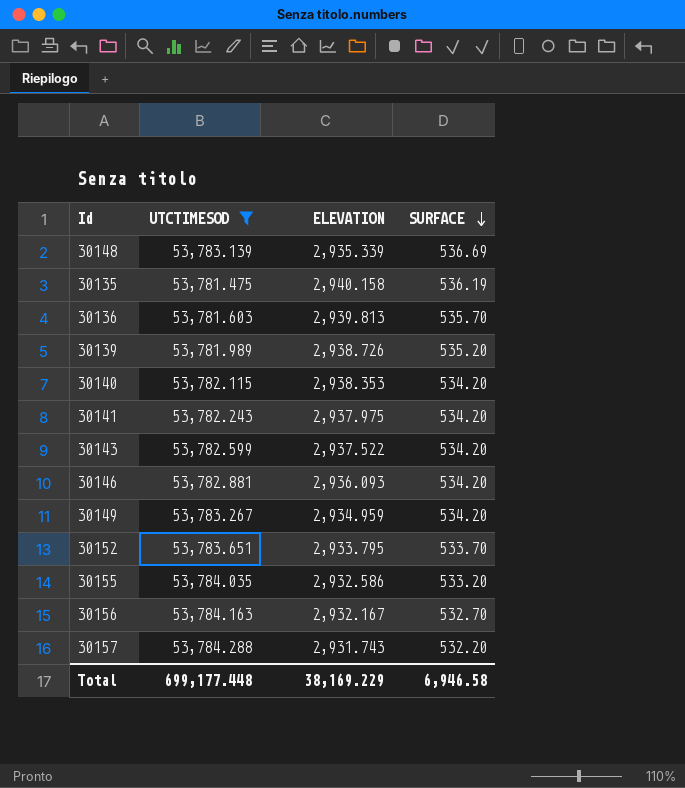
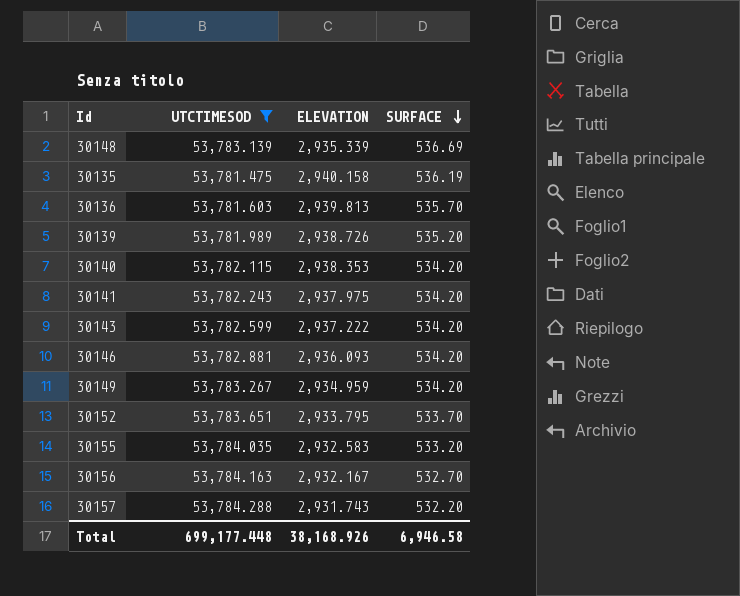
30143 | ELEVATION: 2,937.522 -> 2,937.222
30155 | ELEVATION: 2,932.586 -> 2,932.583
Total | ELEVATION: 38,169.229 -> 38,168.926

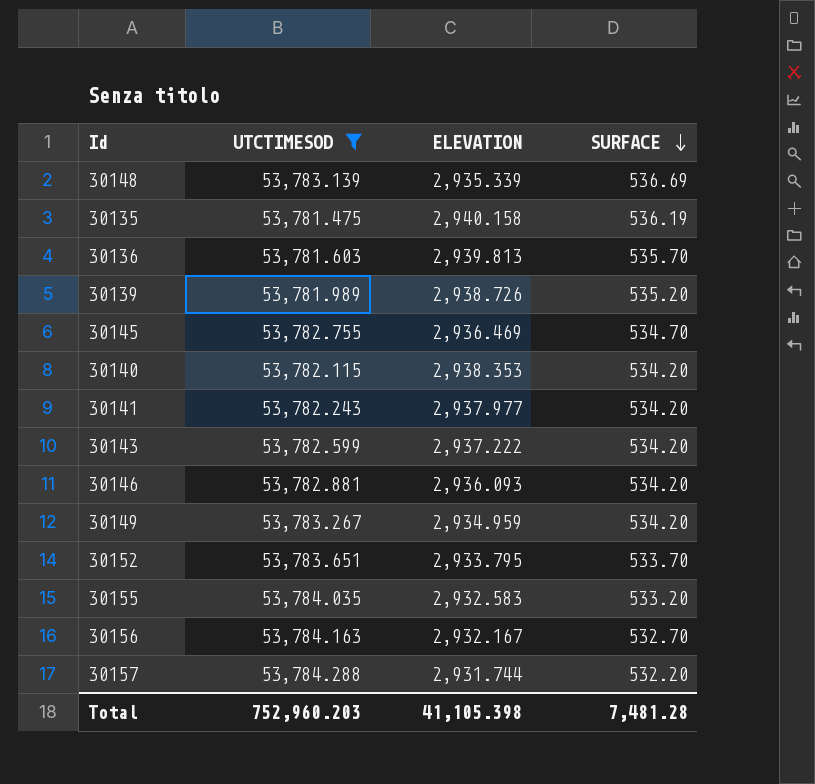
row 30145: none -> 53,782.755 | 2,936.469 | 534.70
30141 | ELEVATION: 2,937.975 -> 2,937.977
30157 | ELEVATION: 2,931.743 -> 2,931.744
Total | UTCTIMESOD: 699,177.448 -> 752,960.203
Total | ELEVATION: 38,168.926 -> 41,105.398
Total | SURFACE: 6,946.58 -> 7,481.28

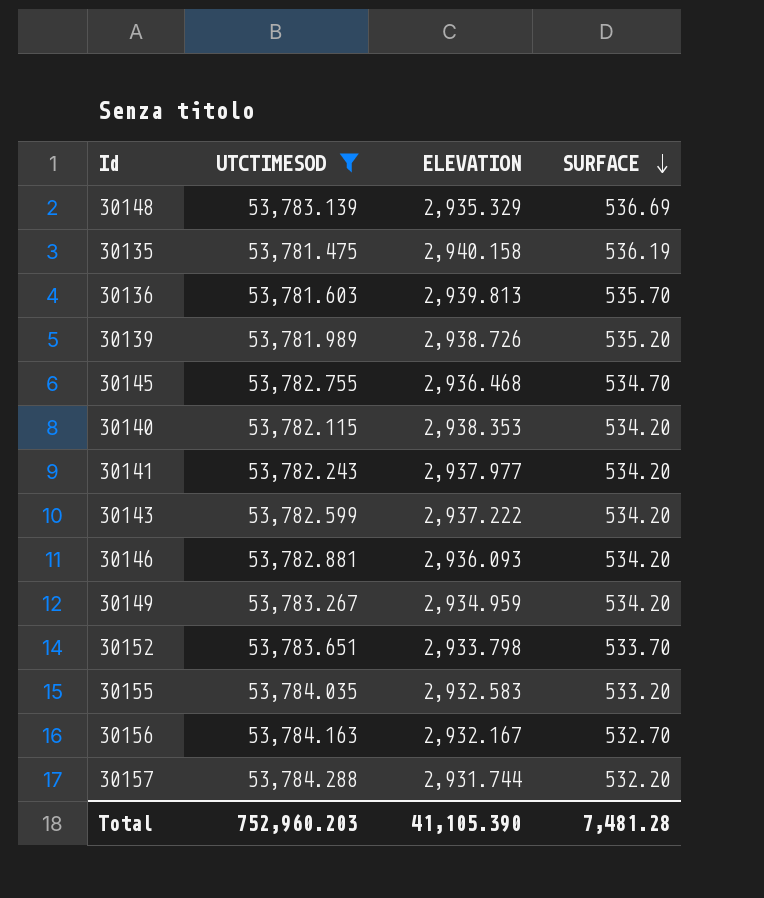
30148 | ELEVATION: 2,935.339 -> 2,935.329
30145 | ELEVATION: 2,936.469 -> 2,936.468
30152 | ELEVATION: 2,933.795 -> 2,933.798
Total | ELEVATION: 41,105.398 -> 41,105.390

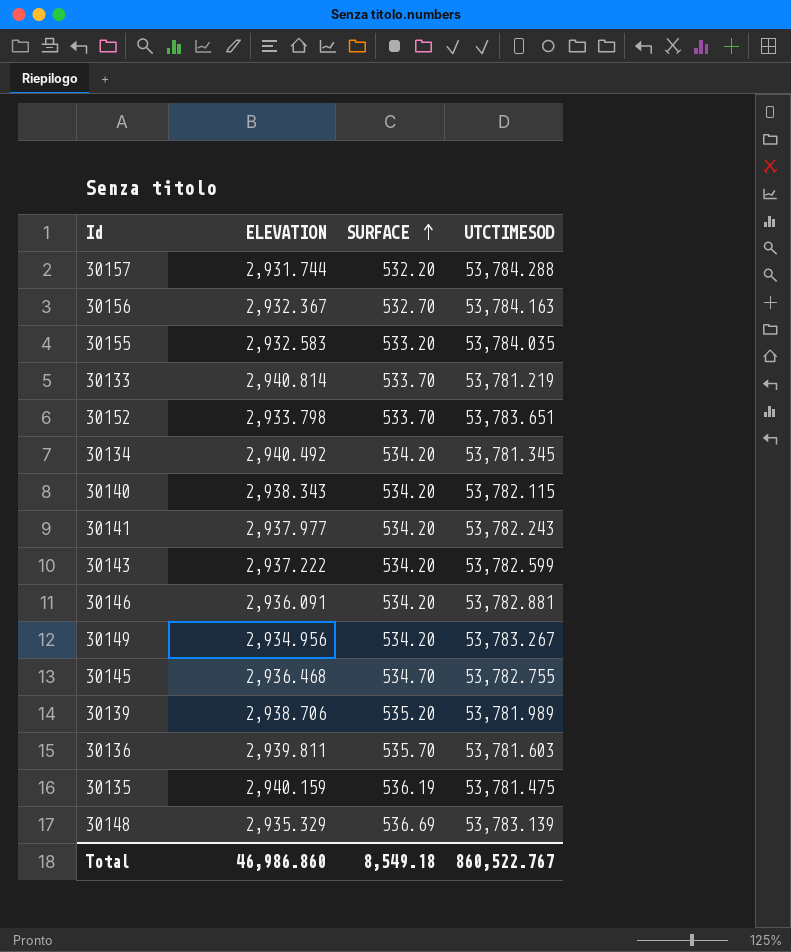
filter: UTCTIMESOD >= 53,781.475 -> none
row order: SURFACE descending -> SURFACE ascending
column UTCTIMESOD | position: 2 -> 4
30156 | ELEVATION: 2,932.167 -> 2,932.367
30140 | ELEVATION: 2,938.353 -> 2,938.343
30146 | ELEVATION: 2,936.093 -> 2,936.091
30149 | ELEVATION: 2,934.959 -> 2,934.956
30139 | ELEVATION: 2,938.726 -> 2,938.706
30136 | ELEVATION: 2,939.813 -> 2,939.811
30135 | ELEVATION: 2,940.158 -> 2,940.159
Total | ELEVATION: 41,105.390 -> 46,986.860
Total | SURFACE: 7,481.28 -> 8,549.18
Total | UTCTIMESOD: 752,960.203 -> 860,522.767

